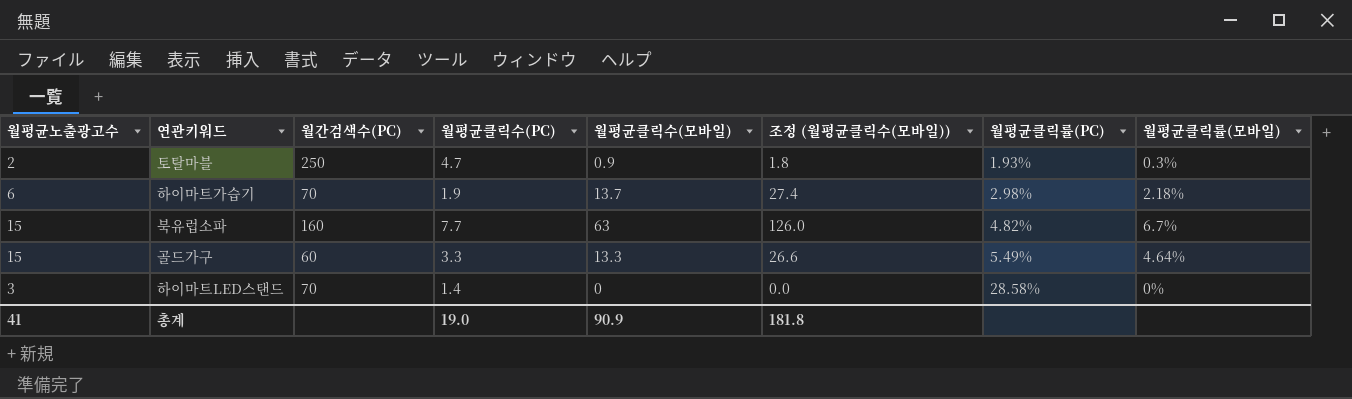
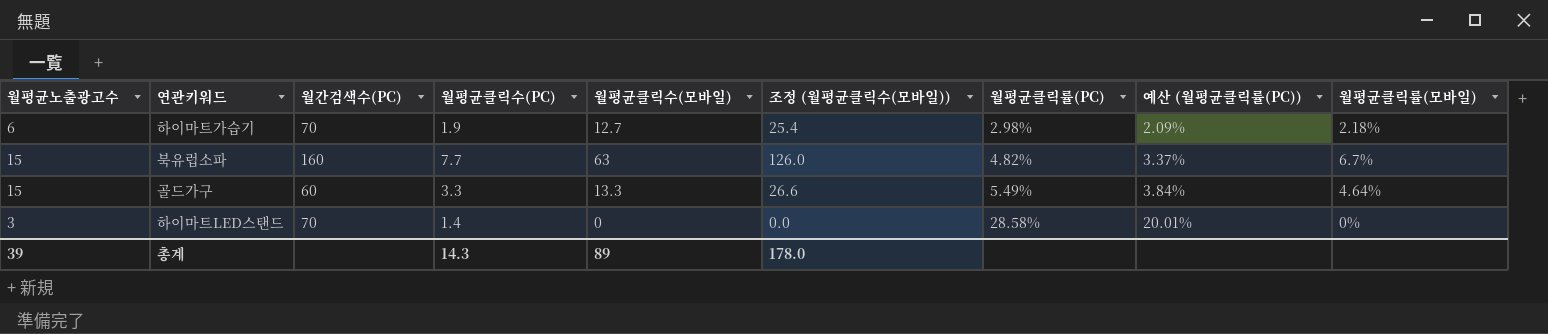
column 예산 (월평균클릭률(PC)) | formula: none -> [월평균클릭률(PC)] * 0.7
row 토탈마블: 2 | 250 | 4.7 | 0.9 | 1.8 | 1.93% | 0.3% -> none
하이마트가습기 | 월평균클릭수(모바일): 13.7 -> 12.7
하이마트가습기 | 조정 (월평균클릭수(모바일)): 27.4 -> 25.4
총계 | 월평균노출광고수: 41 -> 39
총계 | 월평균클릭수(PC): 19.0 -> 14.3
총계 | 월평균클릭수(모바일): 90.9 -> 89
총계 | 조정 (월평균클릭수(모바일)): 181.8 -> 178.0

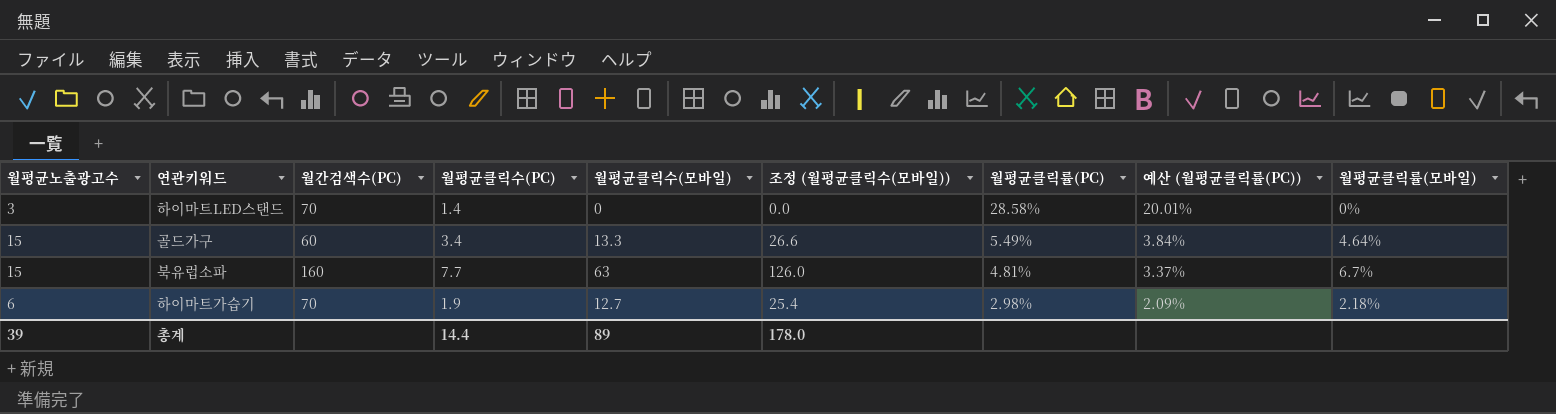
row order: 월평균클릭률(PC) ascending -> 월평균클릭률(PC) descending
골드가구 | 월평균클릭수(PC): 3.3 -> 3.4
북유럽소파 | 월평균클릭률(PC): 4.82% -> 4.81%
총계 | 월평균클릭수(PC): 14.3 -> 14.4

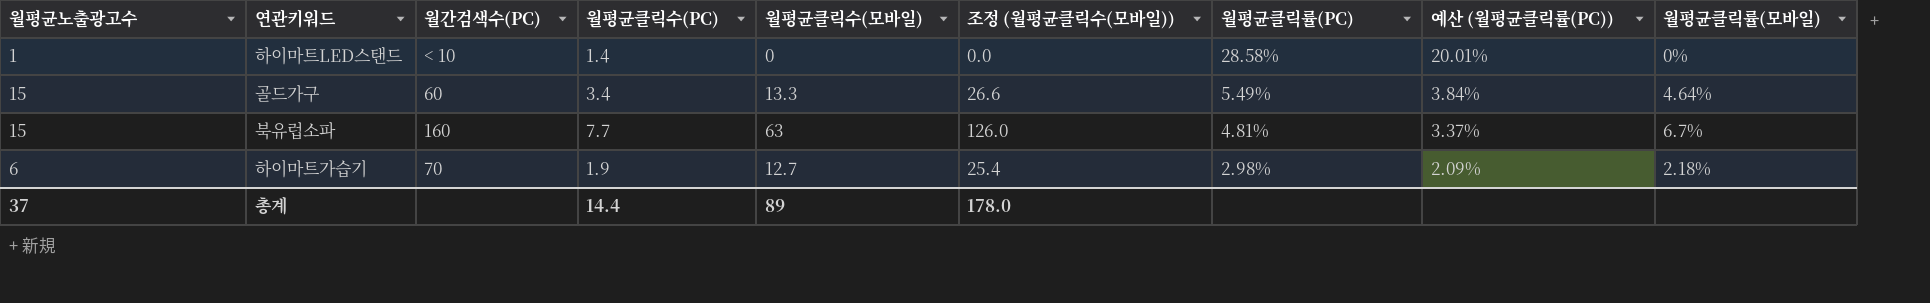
하이마트LED스탠드 | 월평균노출광고수: 3 -> 1
하이마트LED스탠드 | 월간검색수(PC): 70 -> < 10
총계 | 월평균노출광고수: 39 -> 37

